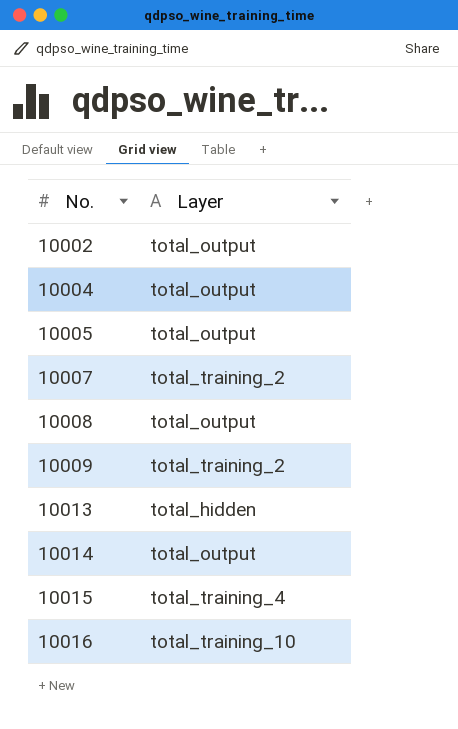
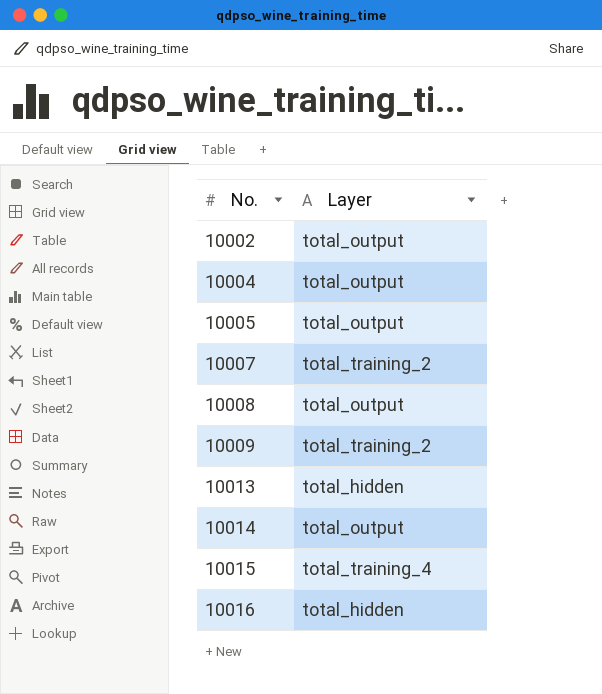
10016 | Layer: total_training_10 -> total_hidden

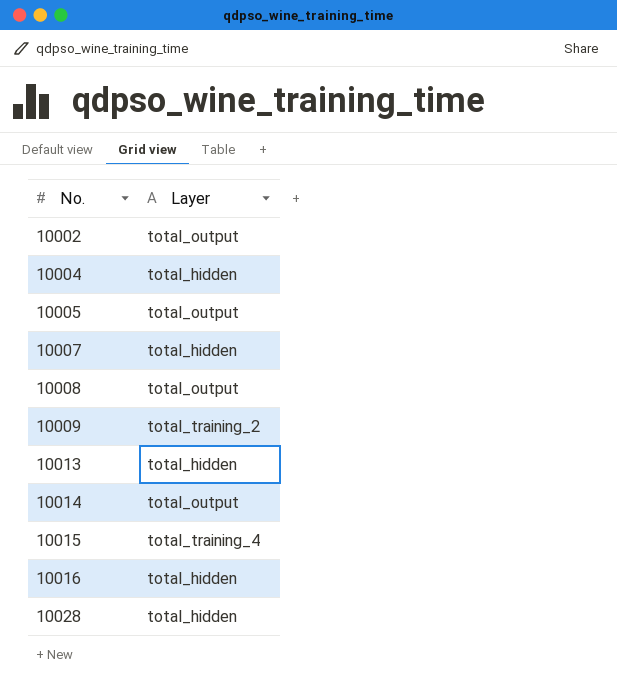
10004 | Layer: total_output -> total_hidden
10007 | Layer: total_training_2 -> total_hidden
row 10028: none -> total_hidden

